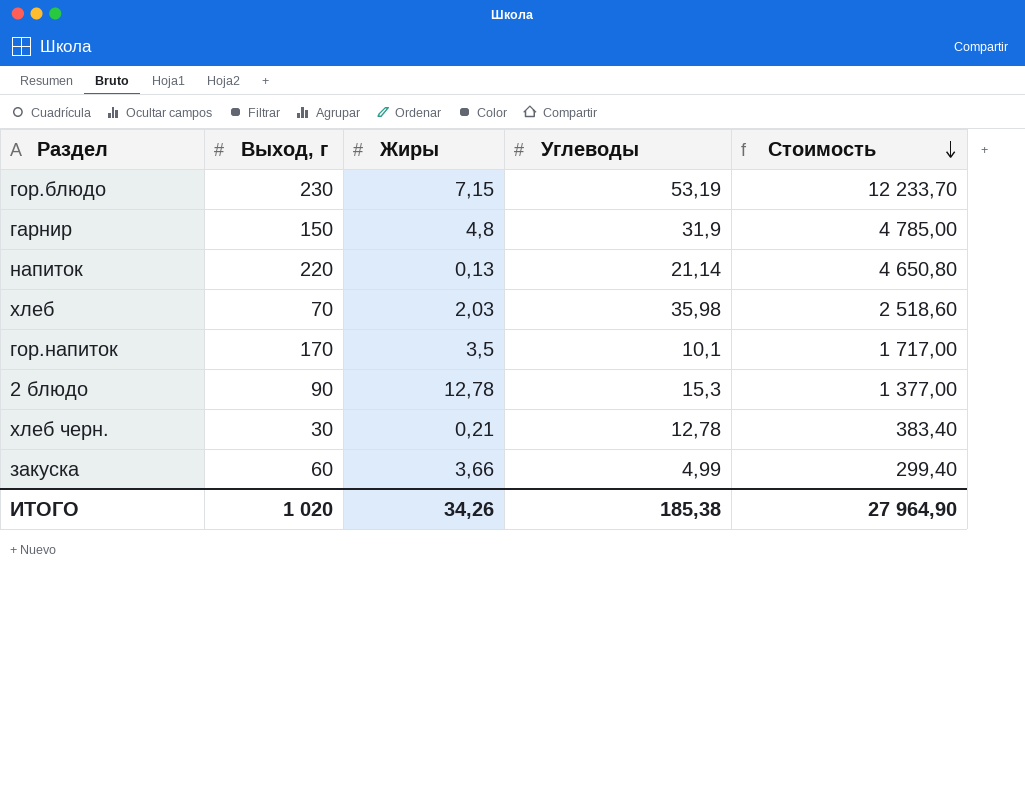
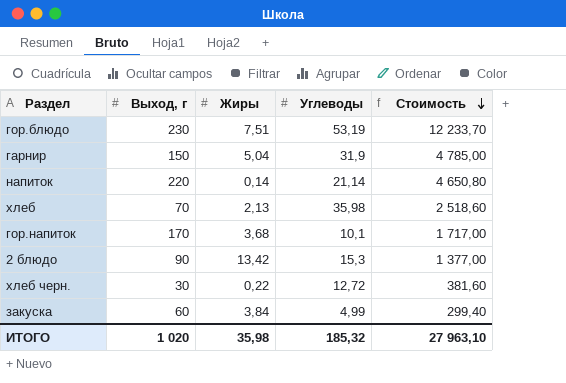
гор.блюдо | Жиры: 7,15 -> 7,51
гарнир | Жиры: 4,8 -> 5,04
напиток | Жиры: 0,13 -> 0,14
хлеб | Жиры: 2,03 -> 2,13
гор.напиток | Жиры: 3,5 -> 3,68
2 блюдо | Жиры: 12,78 -> 13,42
хлеб черн. | Жиры: 0,21 -> 0,22
хлеб черн. | Углеводы: 12,78 -> 12,72
хлеб черн. | Стоимость: 383,40 -> 381,60
закуска | Жиры: 3,66 -> 3,84
ИТОГО | Жиры: 34,26 -> 35,98
ИТОГО | Углеводы: 185,38 -> 185,32
ИТОГО | Стоимость: 27 964,90 -> 27 963,10

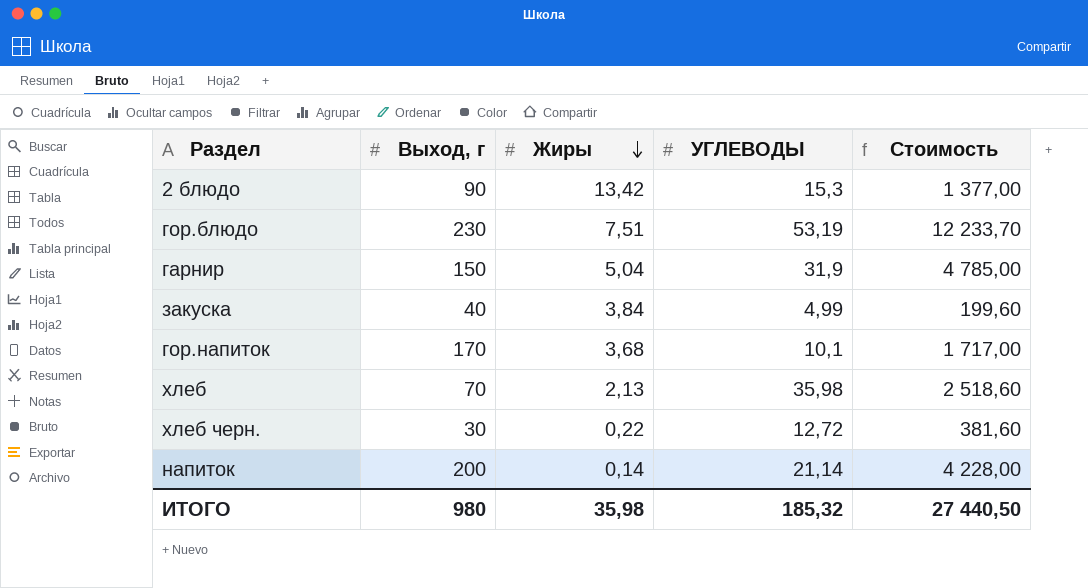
row order: Стоимость descending -> Жиры descending
column name: Углеводы -> УГЛЕВОДЫ
закуска | Выход, г: 60 -> 40
закуска | Стоимость: 299,40 -> 199,60
напиток | Выход, г: 220 -> 200
напиток | Стоимость: 4 650,80 -> 4 228,00
ИТОГО | Выход, г: 1 020 -> 980
ИТОГО | Стоимость: 27 963,10 -> 27 440,50

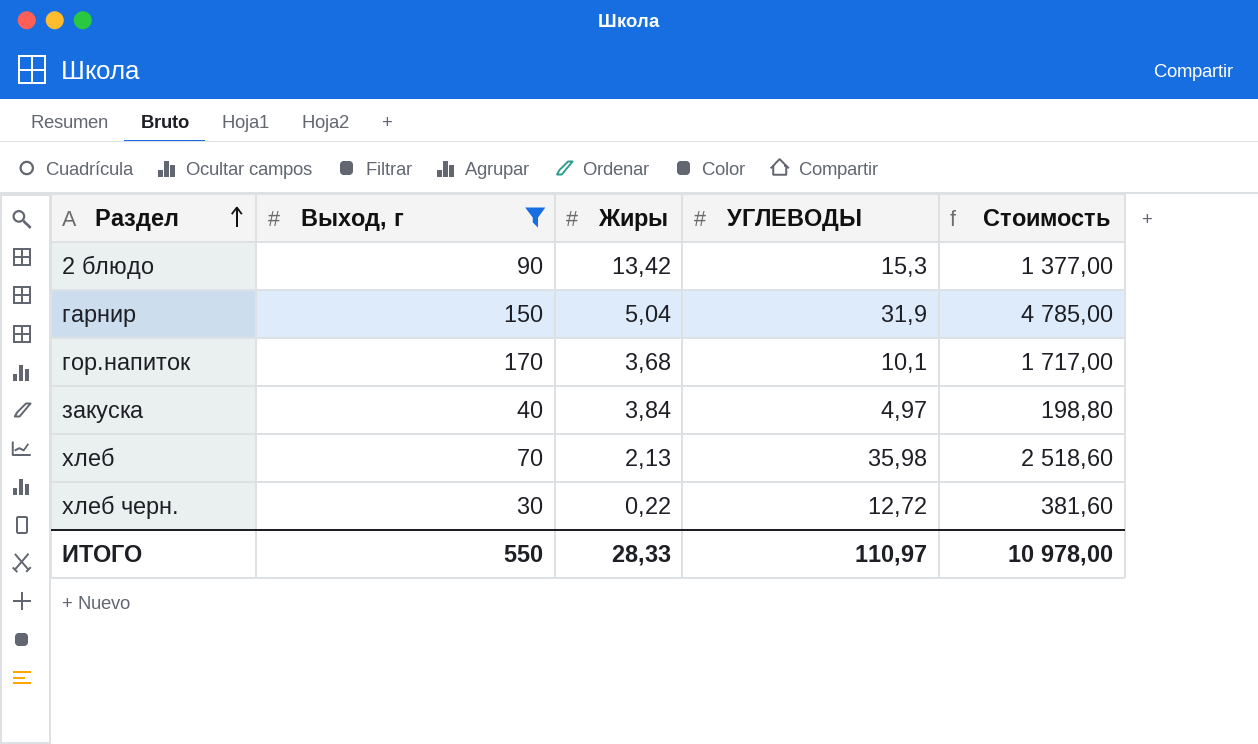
filter: none -> Выход, г <= 170
row order: Жиры descending -> Раздел ascending
закуска | УГЛЕВОДЫ: 4,99 -> 4,97
закуска | Стоимость: 199,60 -> 198,80
ИТОГО | Выход, г: 980 -> 550
ИТОГО | Жиры: 35,98 -> 28,33
ИТОГО | УГЛЕВОДЫ: 185,32 -> 110,97
ИТОГО | Стоимость: 27 440,50 -> 10 978,00

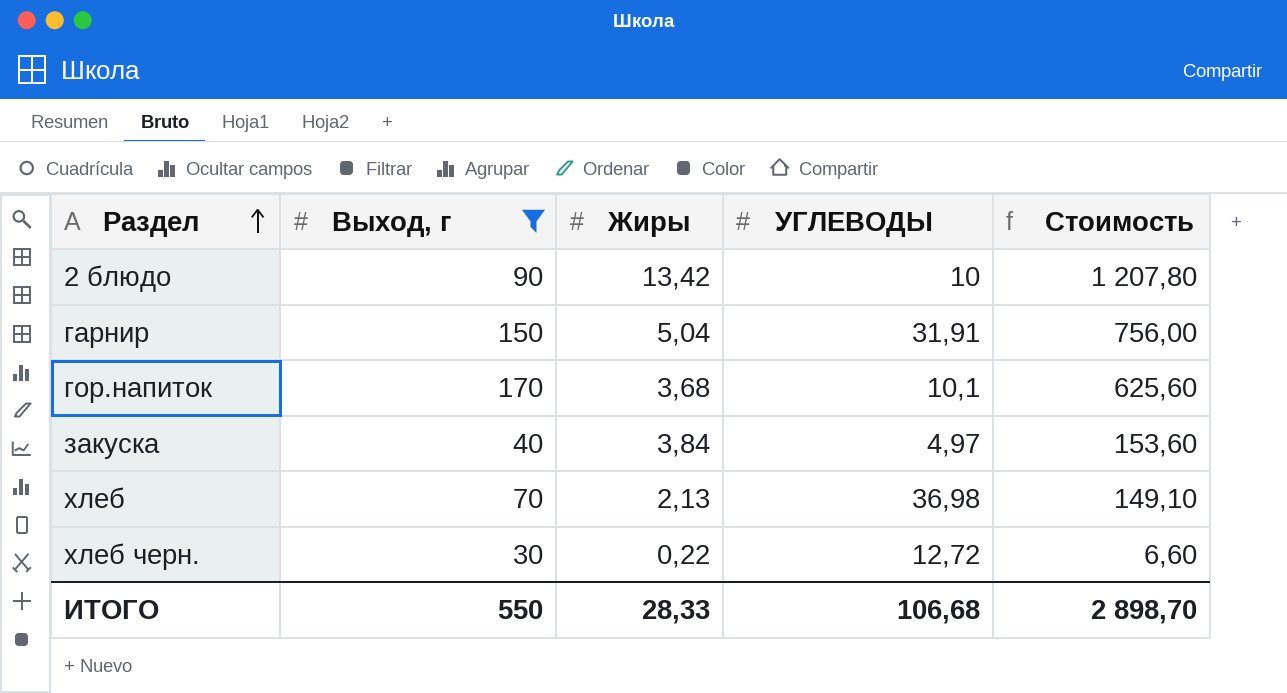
column Стоимость | formula: [Выход, г] * [УГЛЕВОДЫ] -> [Выход, г] * [Жиры]
2 блюдо | УГЛЕВОДЫ: 15,3 -> 10
гарнир | УГЛЕВОДЫ: 31,9 -> 31,91
хлеб | УГЛЕВОДЫ: 35,98 -> 36,98
ИТОГО | УГЛЕВОДЫ: 110,97 -> 106,68
ИТОГО | Стоимость: 10 978,00 -> 2 898,70

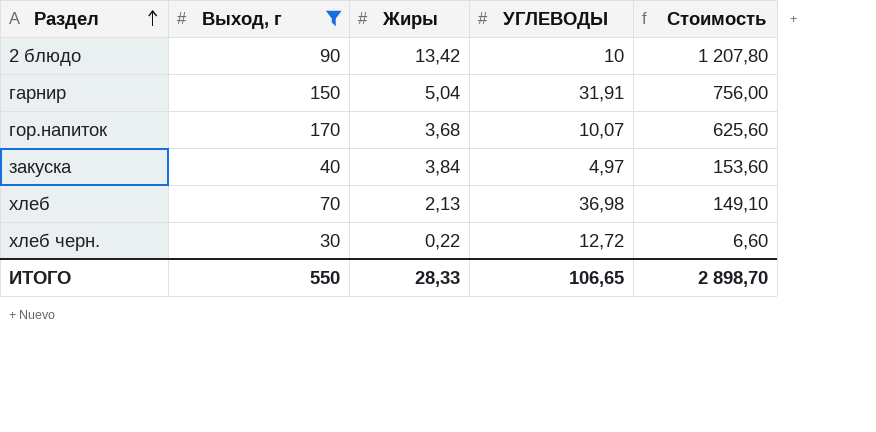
гор.напиток | УГЛЕВОДЫ: 10,1 -> 10,07
ИТОГО | УГЛЕВОДЫ: 106,68 -> 106,65

